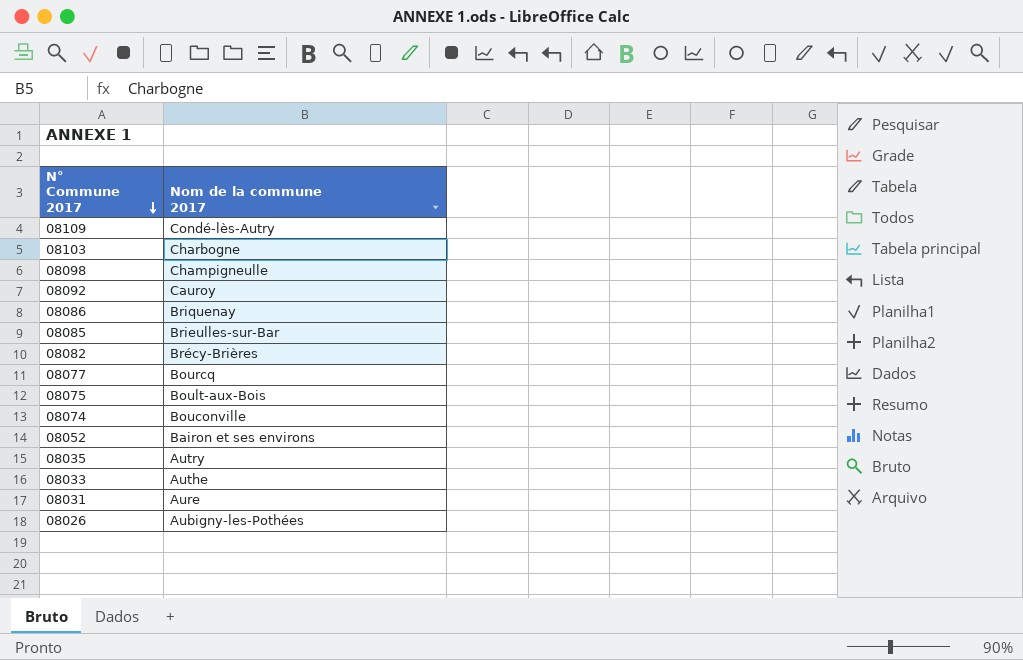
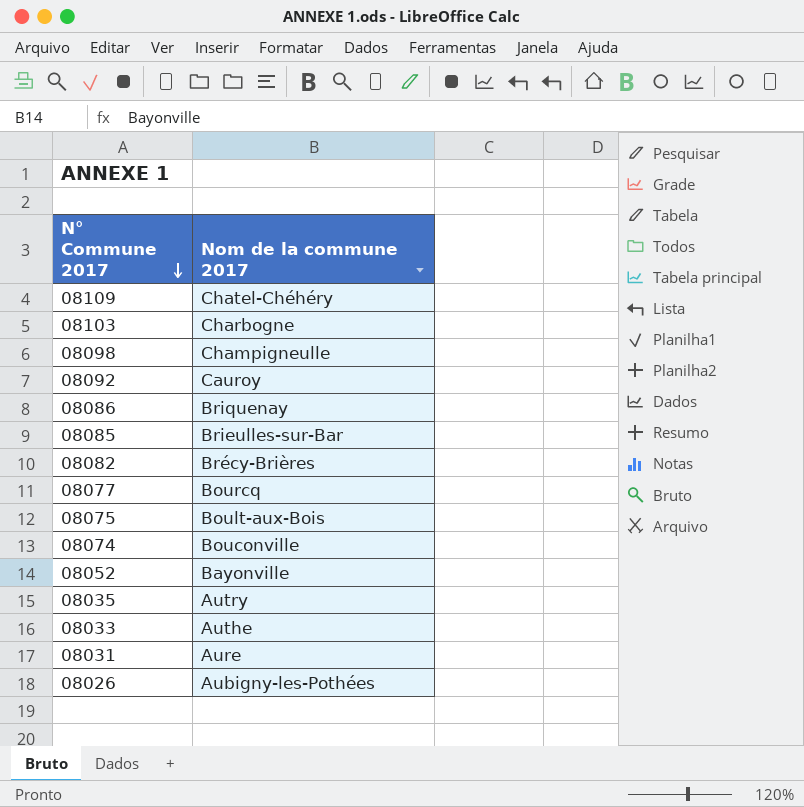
08109 | Nom de la commune 2017: Condé-lès-Autry -> Chatel-Chéhéry
08052 | Nom de la commune 2017: Bairon et ses environs -> Bayonville

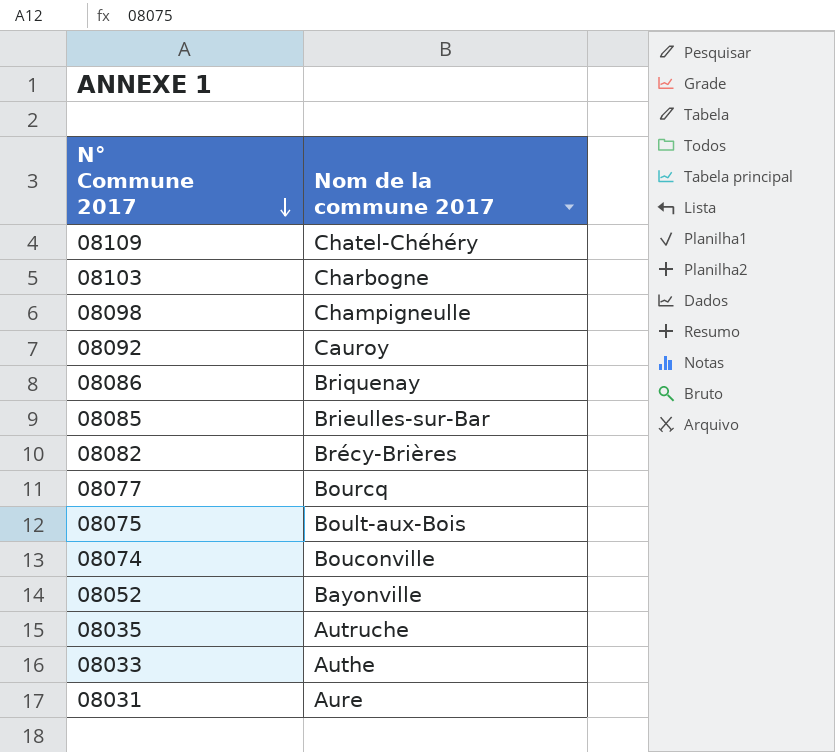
row 08026: Aubigny-les-Pothées -> none
08035 | Nom de la commune 2017: Autry -> Autruche

